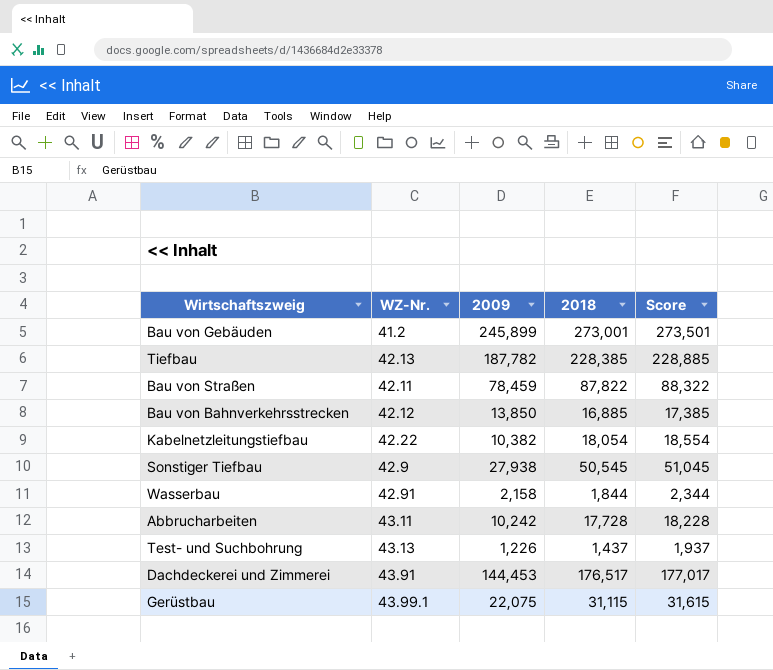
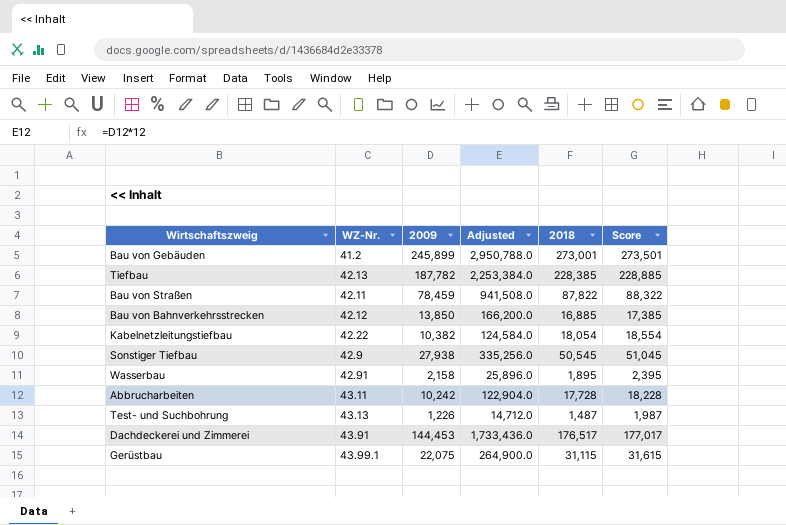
column Adjusted | formula: none -> [2009] * 12
Wasserbau | 2018: 1,844 -> 1,895
Wasserbau | Score: 2,344 -> 2,395
Test- und Suchbohrung | 2018: 1,437 -> 1,487
Test- und Suchbohrung | Score: 1,937 -> 1,987

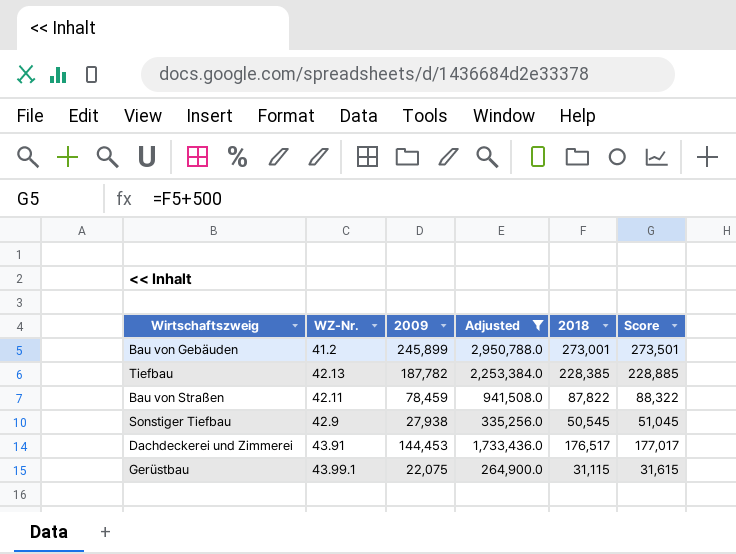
filter: none -> Adjusted >= 264,900.0

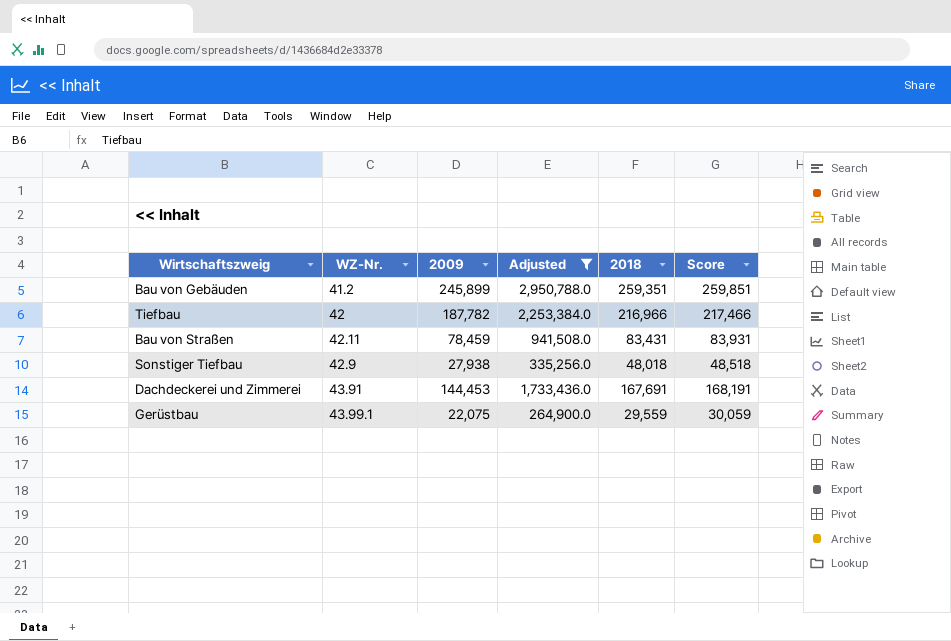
Bau von Gebäuden | 2018: 273,001 -> 259,351
Bau von Gebäuden | Score: 273,501 -> 259,851
Tiefbau | WZ-Nr.: 42.13 -> 42
Tiefbau | 2018: 228,385 -> 216,966
Tiefbau | Score: 228,885 -> 217,466
Bau von Straßen | 2018: 87,822 -> 83,431
Bau von Straßen | Score: 88,322 -> 83,931
Sonstiger Tiefbau | 2018: 50,545 -> 48,018
Sonstiger Tiefbau | Score: 51,045 -> 48,518
Dachdeckerei und Zimmerei | 2018: 176,517 -> 167,691
Dachdeckerei und Zimmerei | Score: 177,017 -> 168,191
Gerüstbau | 2018: 31,115 -> 29,559
Gerüstbau | Score: 31,615 -> 30,059

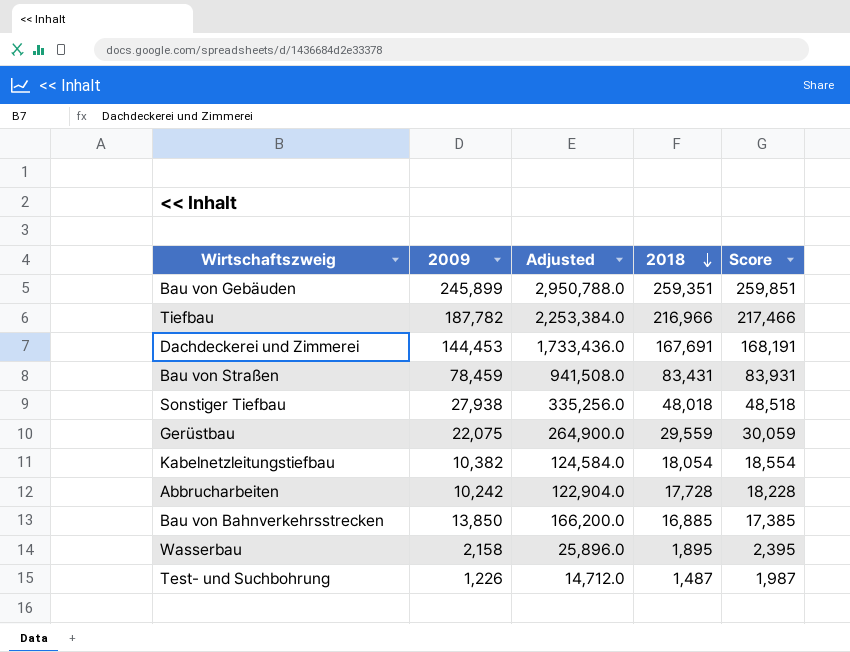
filter: Adjusted >= 264,900.0 -> none
row order: none -> 2018 descending
column WZ-Nr. | position: 2 -> none

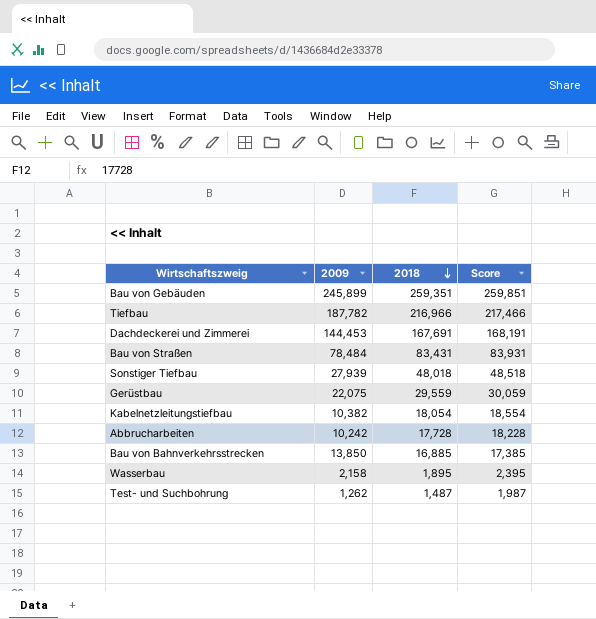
column Adjusted | formula: [2009] * 12 -> none
Bau von Straßen | 2009: 78,459 -> 78,484
Sonstiger Tiefbau | 2009: 27,938 -> 27,939
Test- und Suchbohrung | 2009: 1,226 -> 1,262

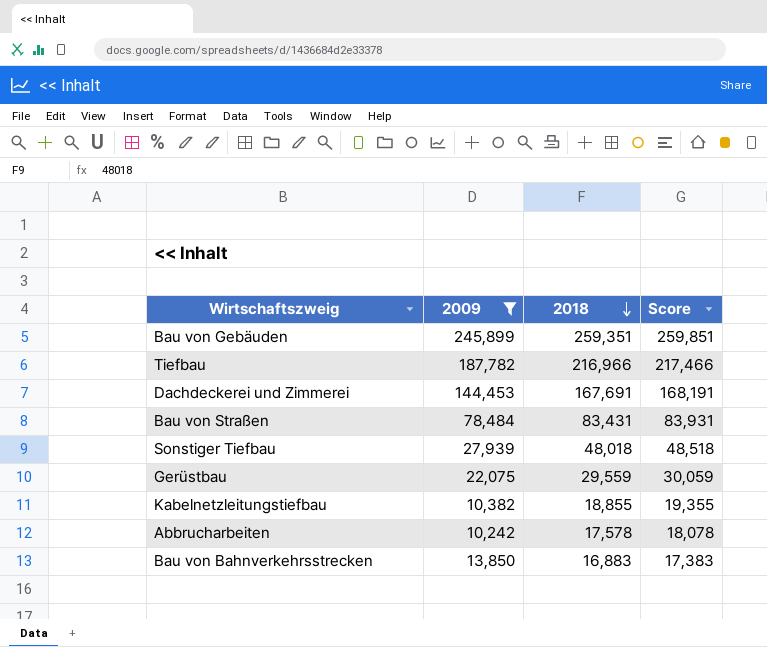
filter: none -> 2009 >= 10,242
Kabelnetzleitungstiefbau | 2018: 18,054 -> 18,855
Kabelnetzleitungstiefbau | Score: 18,554 -> 19,355
Abbrucharbeiten | 2018: 17,728 -> 17,578
Abbrucharbeiten | Score: 18,228 -> 18,078
Bau von Bahnverkehrsstrecken | 2018: 16,885 -> 16,883
Bau von Bahnverkehrsstrecken | Score: 17,385 -> 17,383

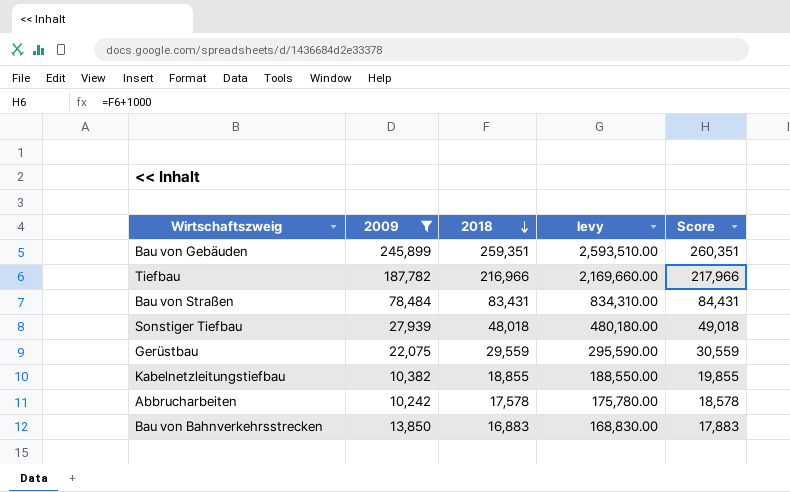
column levy | formula: none -> [2018] * 10
column Score | formula: [2018] + 500 -> [2018] + 1000
row Dachdeckerei und Zimmerei: 144,453 | 167,691 | 168,191 -> none

